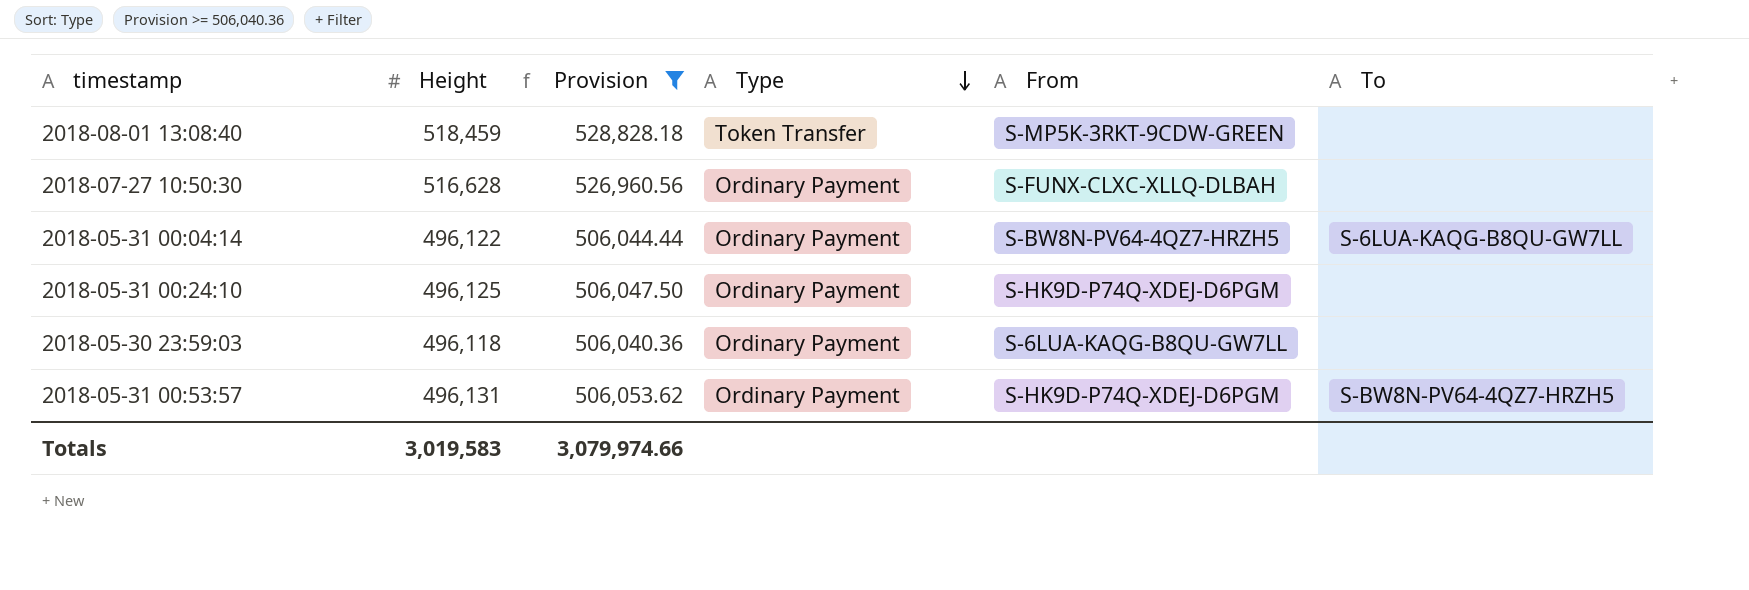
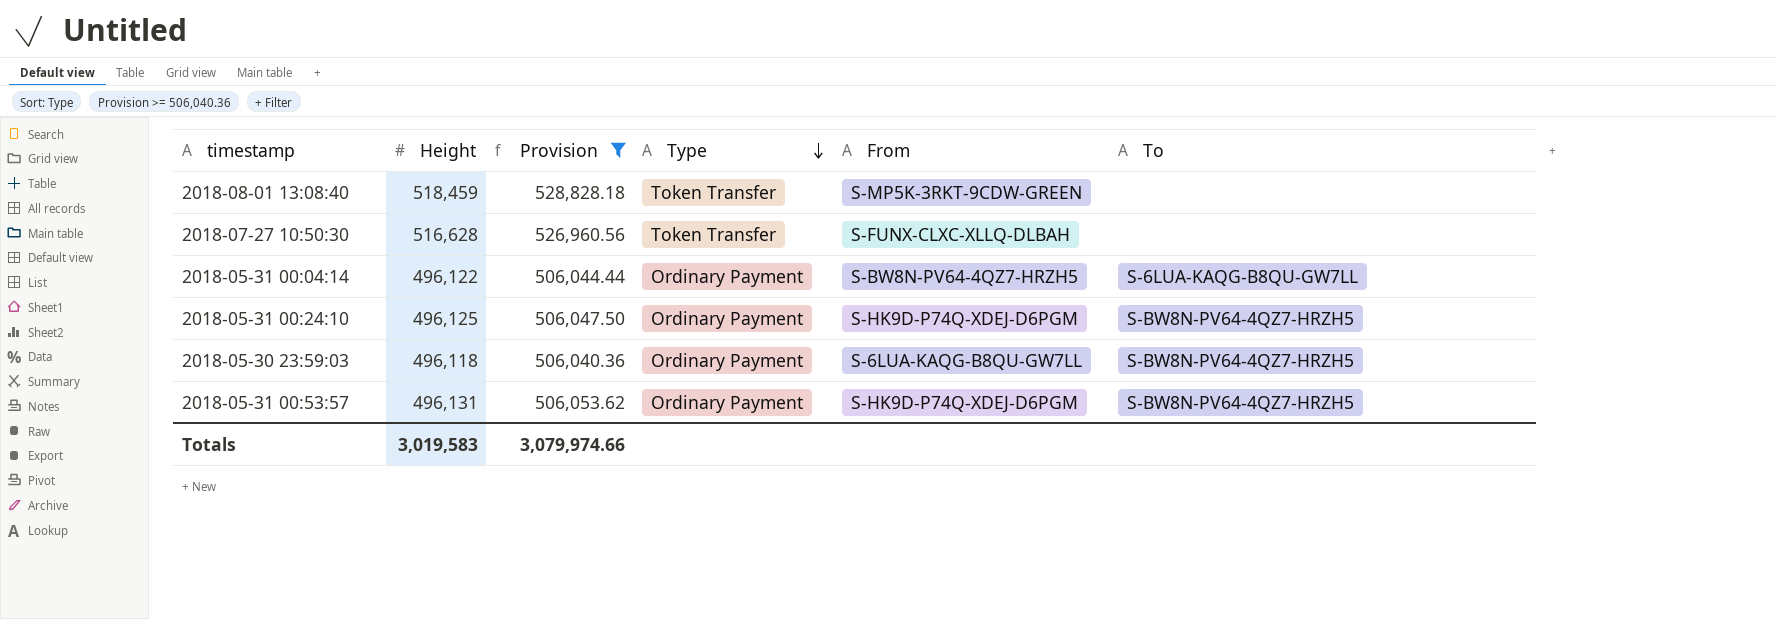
2018-07-27 10:50:30 | Type: Ordinary Payment -> Token Transfer
2018-05-31 00:24:10 | To: none -> S-BW8N-PV64-4QZ7-HRZH5
2018-05-30 23:59:03 | To: none -> S-BW8N-PV64-4QZ7-HRZH5

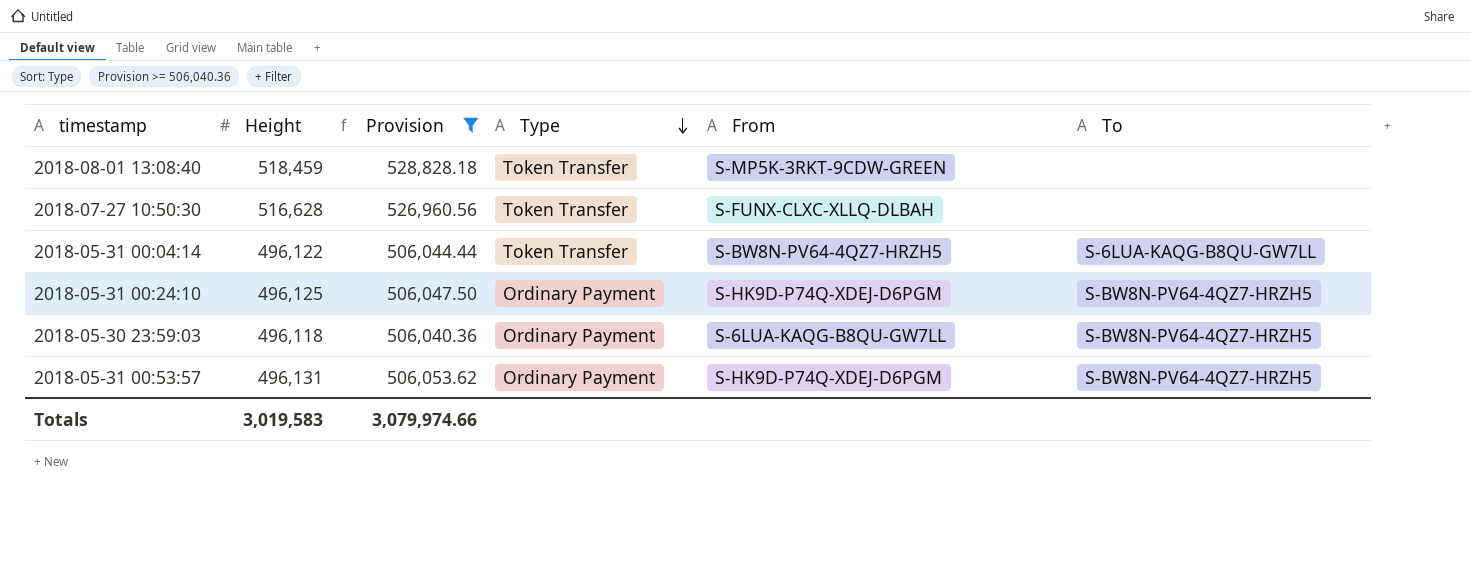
2018-05-31 00:04:14 | Type: Ordinary Payment -> Token Transfer

